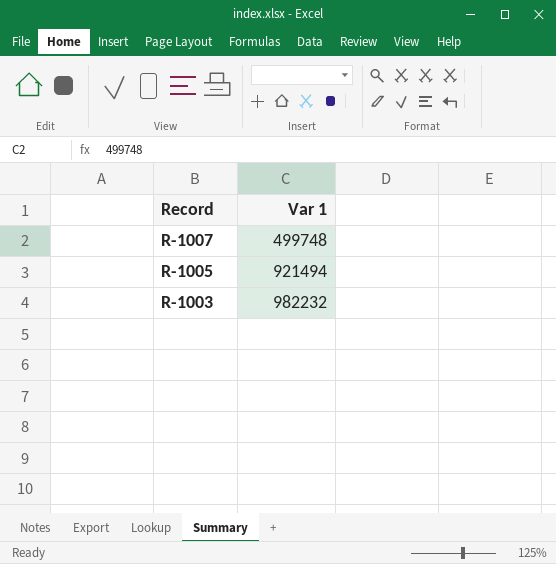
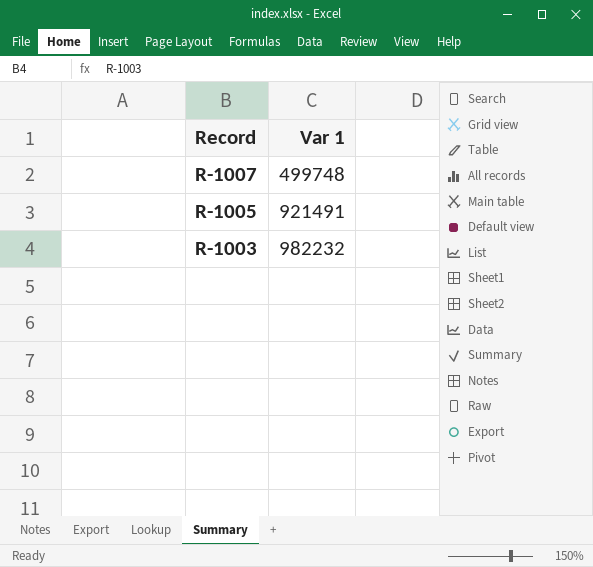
R-1005 | Var 1: 921494 -> 921491

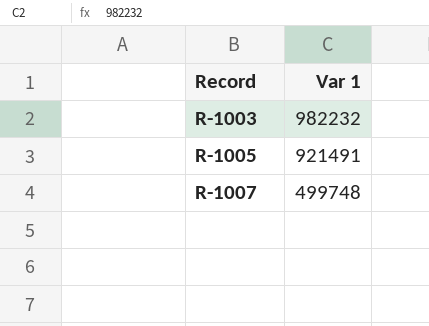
row order: Record descending -> Record ascending

